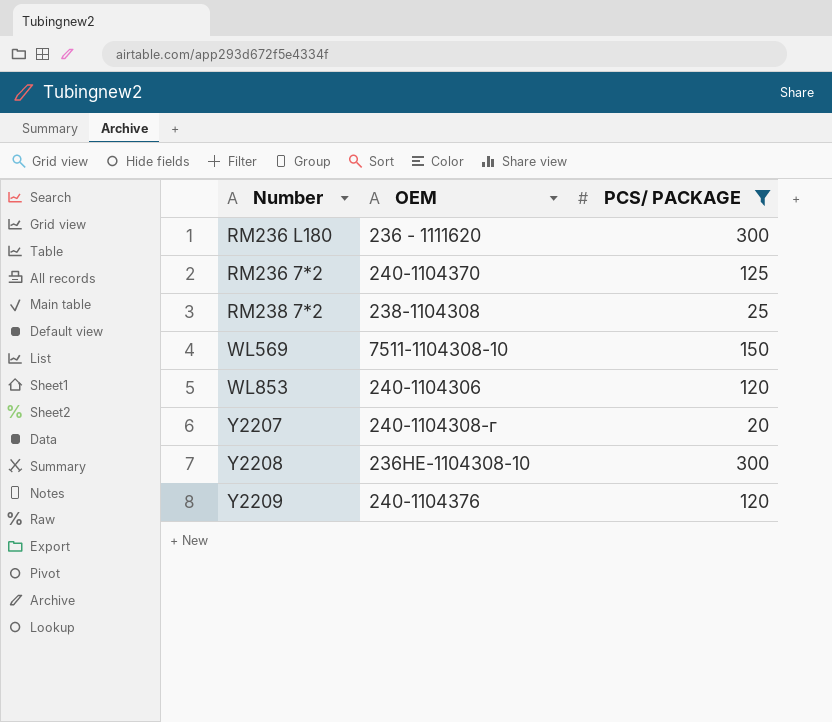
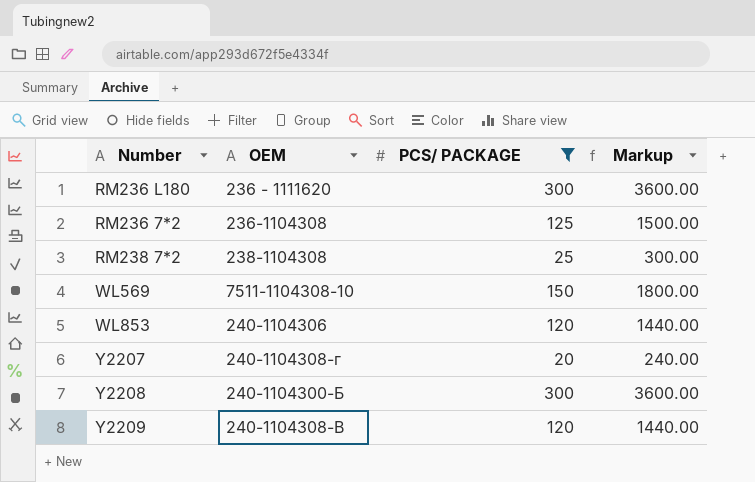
column Markup | formula: none -> [PCS/ PACKAGE] * 12
RM236 7*2 | OEM: 240-1104370 -> 236-1104308
Y2208 | OEM: 236НЕ-1104308-10 -> 240-1104300-Б
Y2209 | OEM: 240-1104376 -> 240-1104308-В

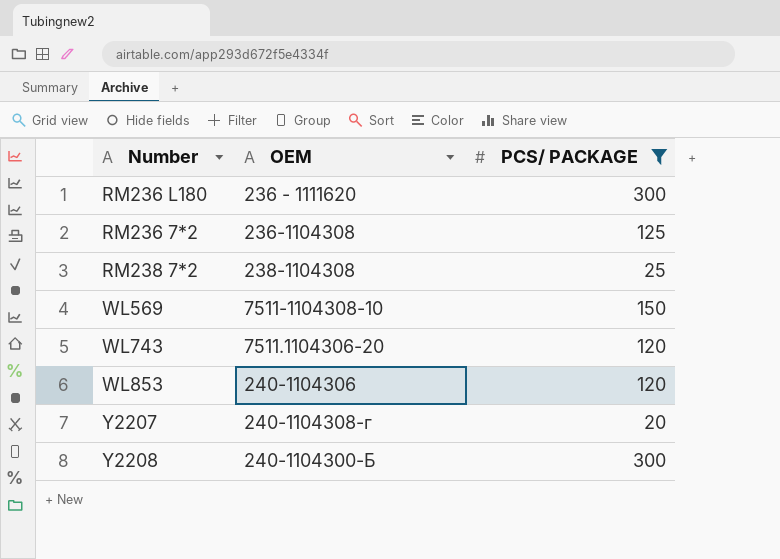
column Markup | formula: [PCS/ PACKAGE] * 12 -> none
row Y2209: 240-1104308-В | 120 | 1440.00 -> none
row WL743: none -> 7511.1104306-20 | 120

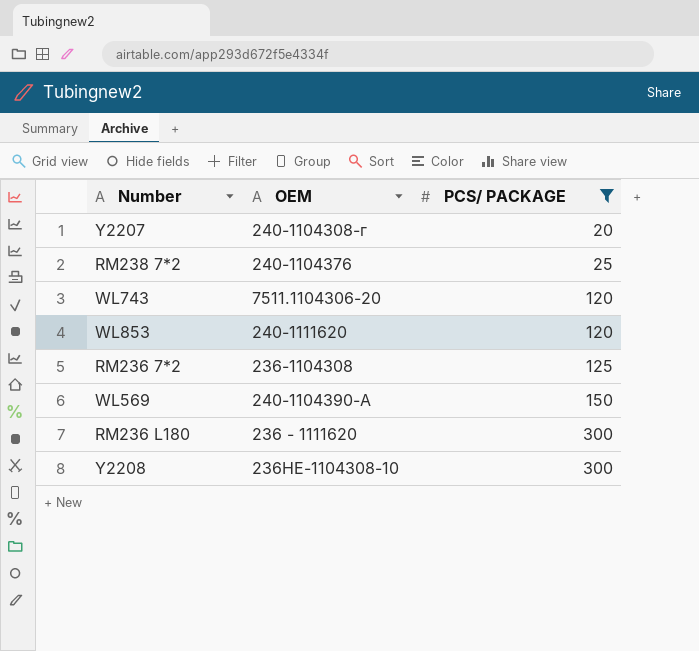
row order: none -> PCS/ PACKAGE ascending
RM238 7*2 | OEM: 238-1104308 -> 240-1104376
WL853 | OEM: 240-1104306 -> 240-1111620
WL569 | OEM: 7511-1104308-10 -> 240-1104390-А
Y2208 | OEM: 240-1104300-Б -> 236НЕ-1104308-10

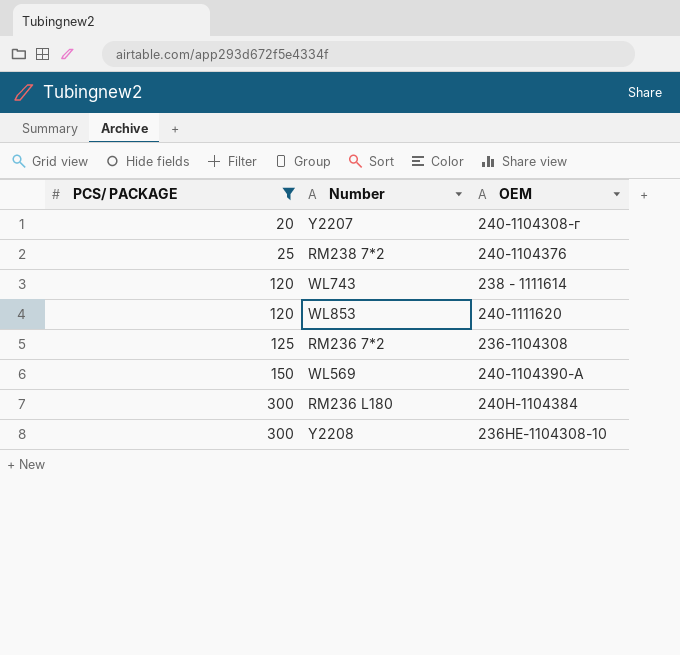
column PCS/ PACKAGE | position: 3 -> 1
WL743 | OEM: 7511.1104306-20 -> 238 - 1111614
RM236 L180 | OEM: 236 - 1111620 -> 240Н-1104384

